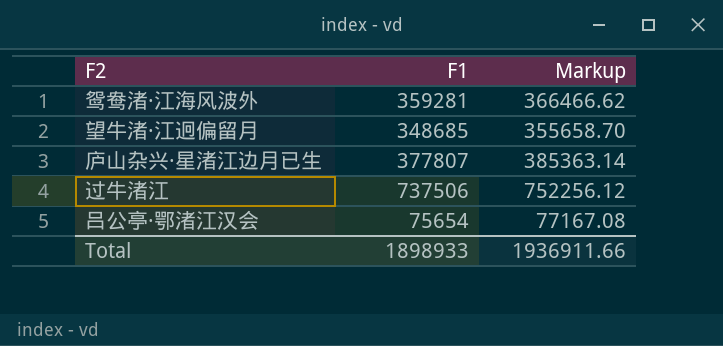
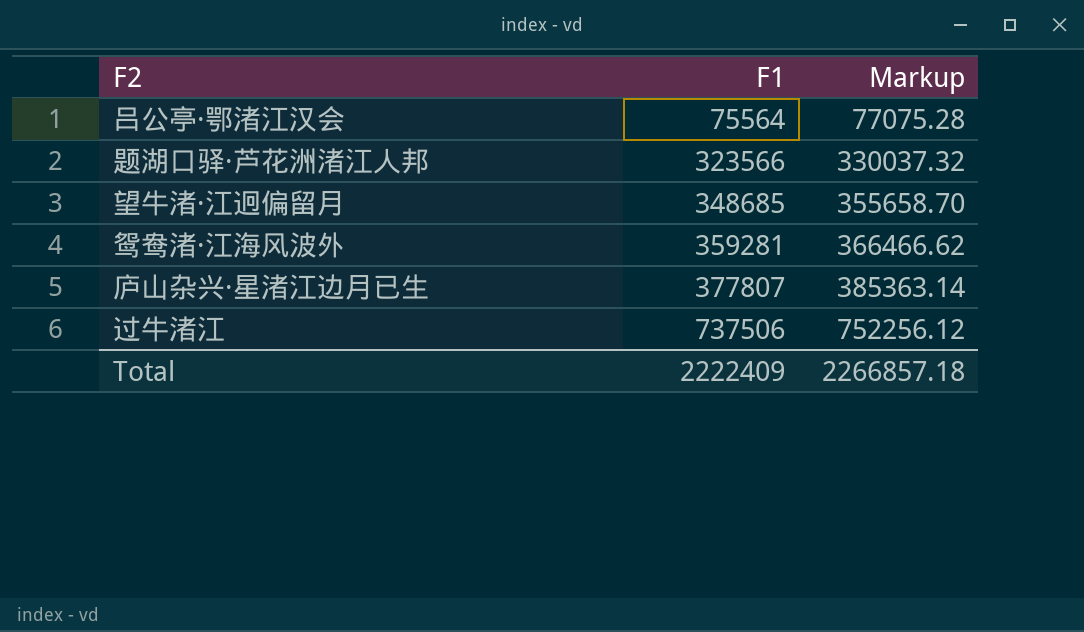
row order: none -> F1 ascending
吕公亭·鄂渚江汉会 | F1: 75654 -> 75564
吕公亭·鄂渚江汉会 | Markup: 77167.08 -> 77075.28
row 题湖口驿·芦花洲渚江人邦: none -> 323566 | 330037.32
Total | F1: 1898933 -> 2222409
Total | Markup: 1936911.66 -> 2266857.18

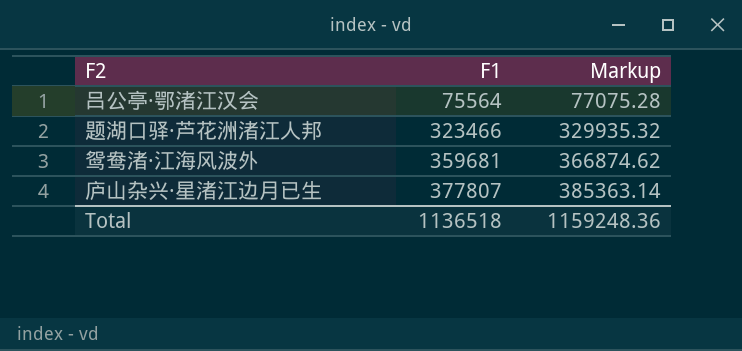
row 望牛渚·江迥偏留月: 348685 | 355658.70 -> none
row 过牛渚江: 737506 | 752256.12 -> none
题湖口驿·芦花洲渚江人邦 | F1: 323566 -> 323466
题湖口驿·芦花洲渚江人邦 | Markup: 330037.32 -> 329935.32
鸳鸯渚·江海风波外 | F1: 359281 -> 359681
鸳鸯渚·江海风波外 | Markup: 366466.62 -> 366874.62
Total | F1: 2222409 -> 1136518
Total | Markup: 2266857.18 -> 1159248.36

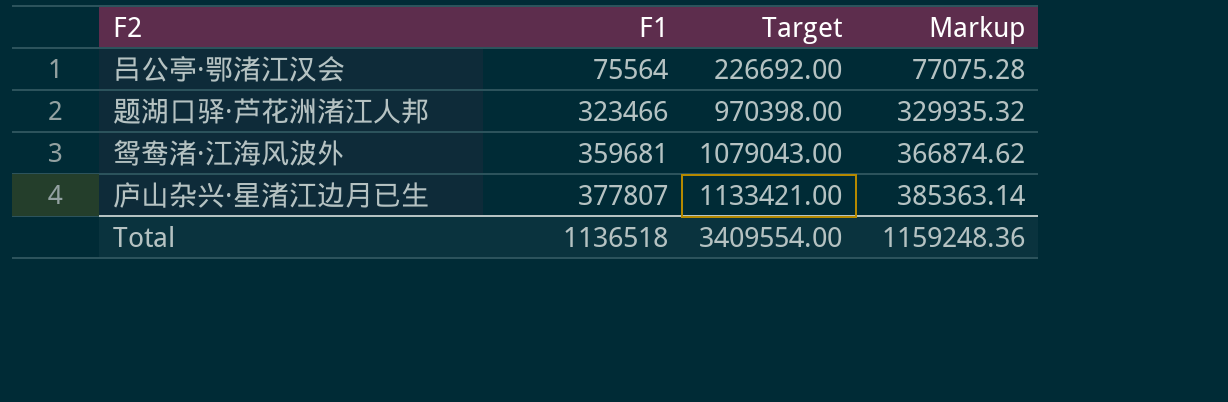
column Target | formula: none -> [F1] * 3

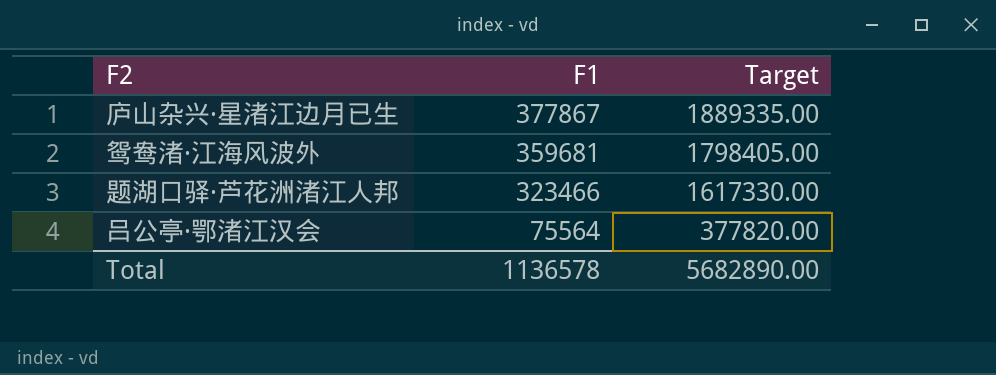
row order: F1 ascending -> F1 descending
column Markup | formula: [F1] * 1.02 -> none
column Target | formula: [F1] * 3 -> [F1] * 5
庐山杂兴·星渚江边月已生 | F1: 377807 -> 377867
Total | F1: 1136518 -> 1136578
Total | Target: 3409554.00 -> 5682890.00

